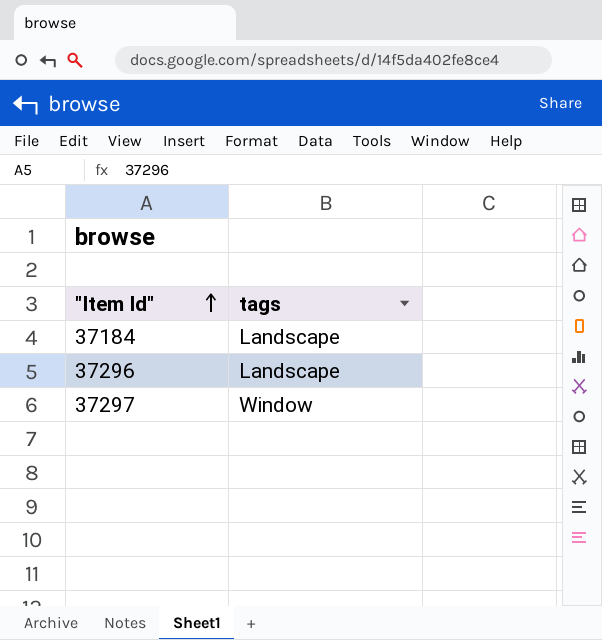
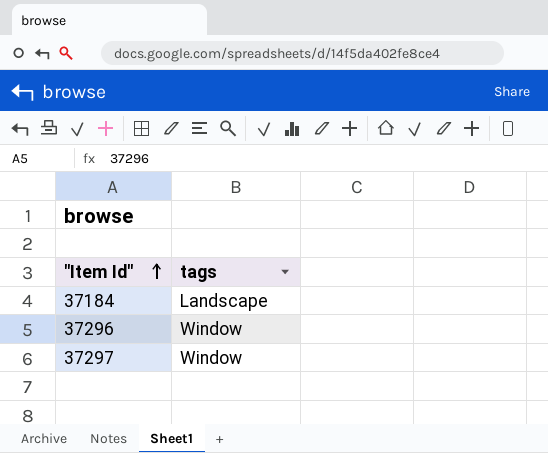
37296 | tags: Landscape -> Window

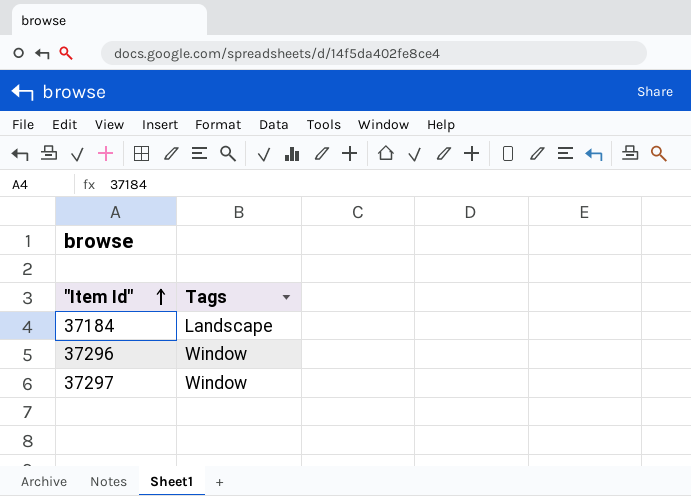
column name: tags -> Tags

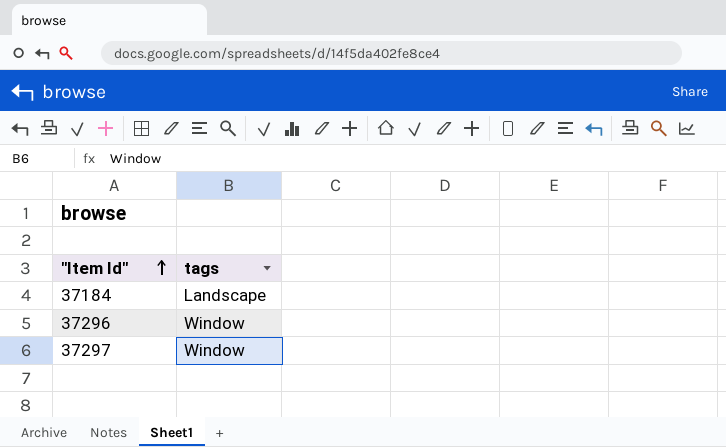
column name: Tags -> tags

